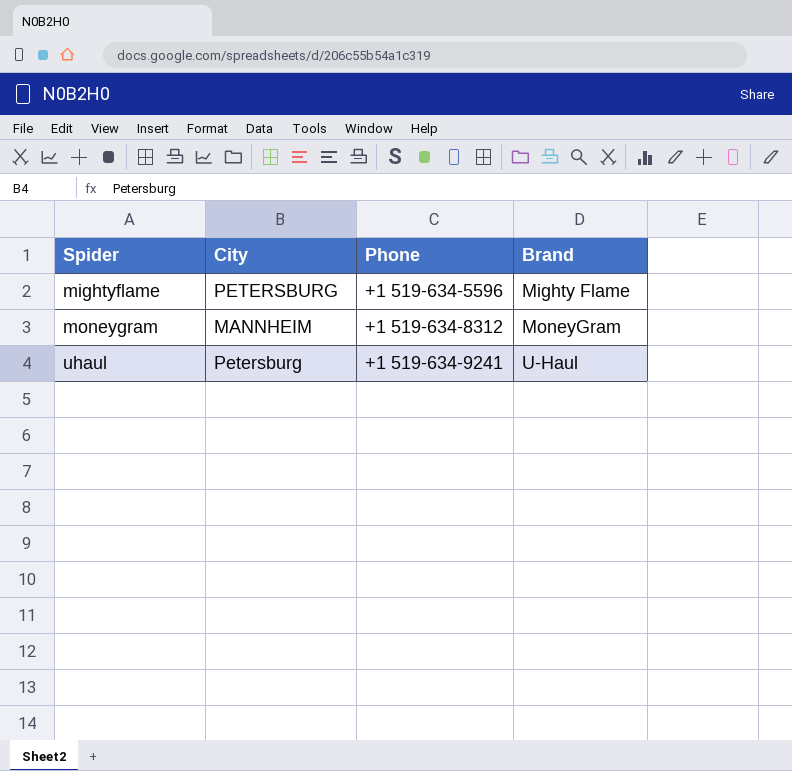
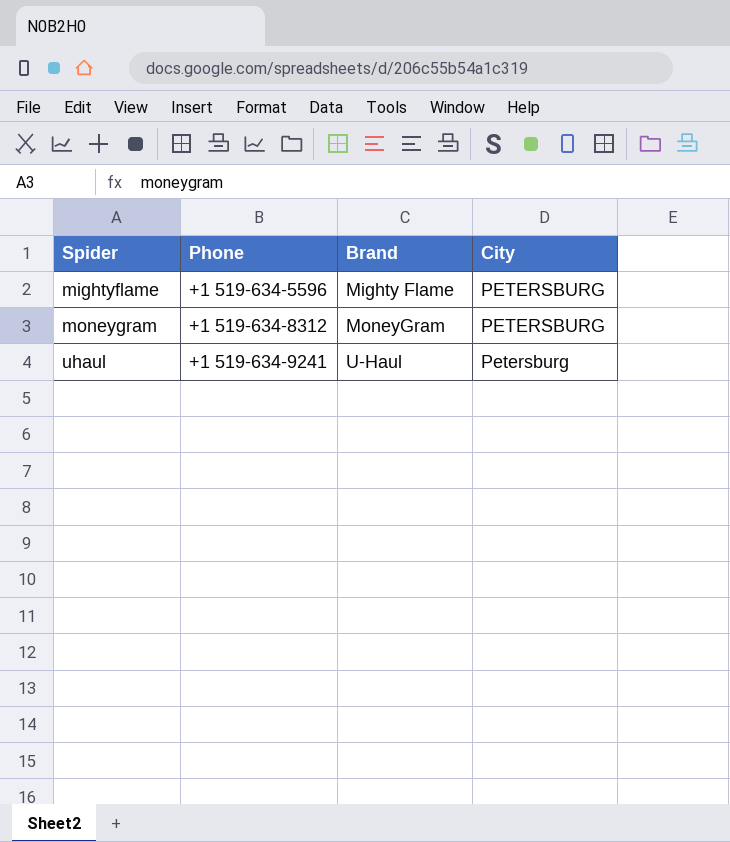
column City | position: 2 -> 4
moneygram | City: MANNHEIM -> PETERSBURG

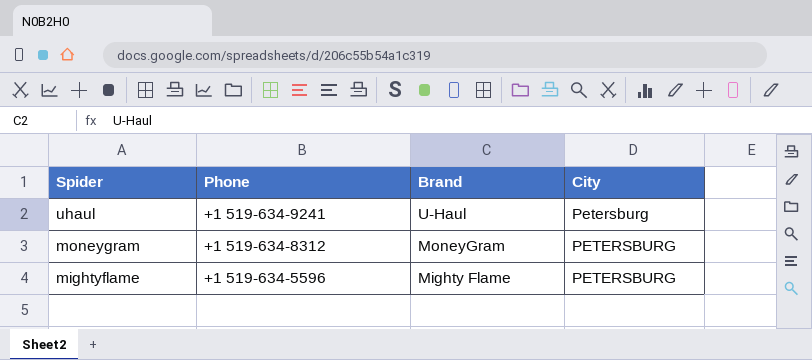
row order: Spider ascending -> Spider descending

